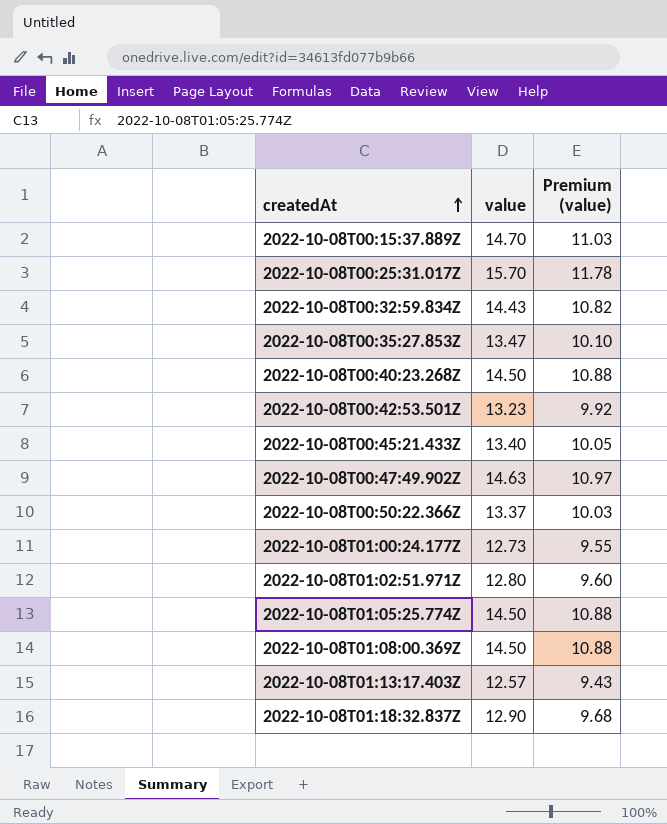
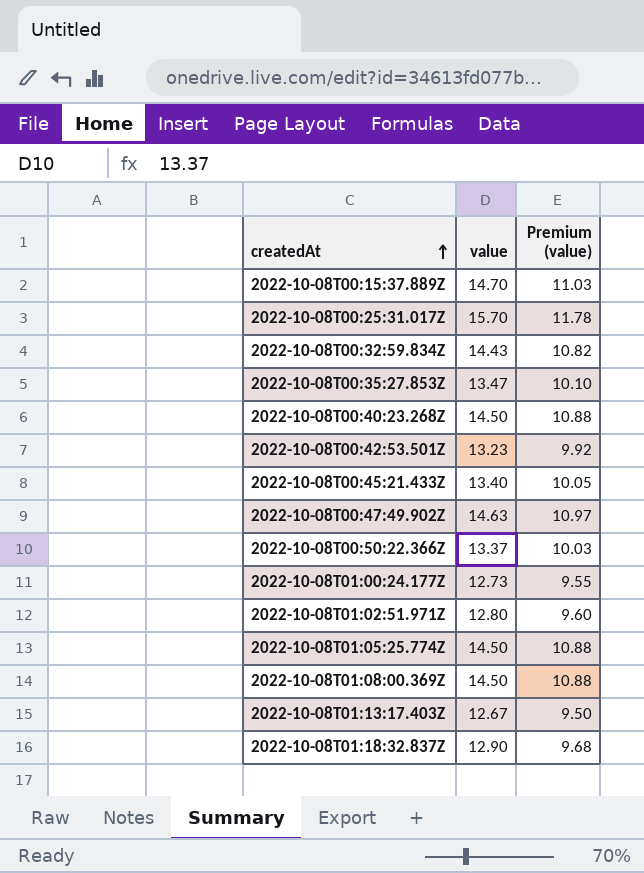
2022-10-08T01:13:17.403Z | value: 12.57 -> 12.67
2022-10-08T01:13:17.403Z | Premium (value): 9.43 -> 9.50

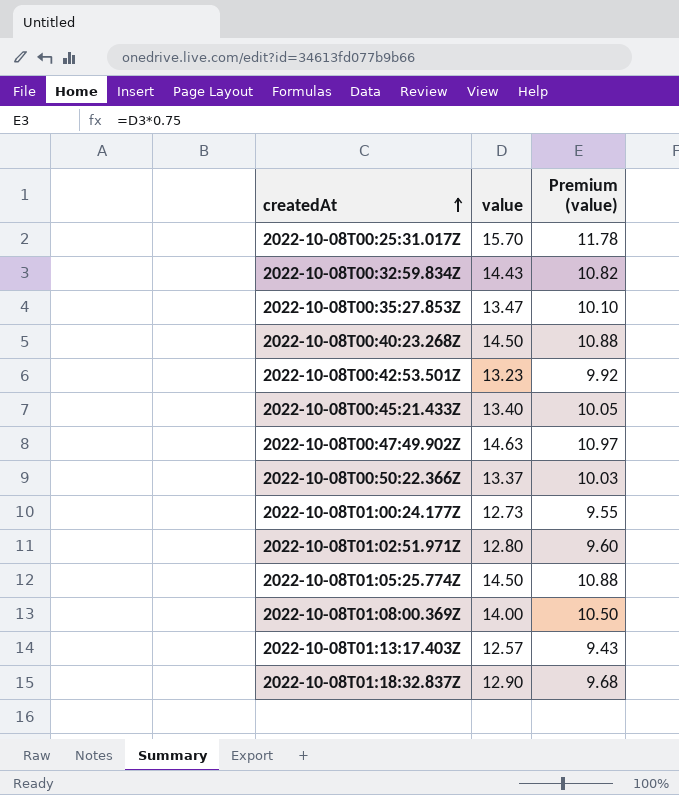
row 2022-10-08T00:15:37.889Z: 14.70 | 11.03 -> none
2022-10-08T01:08:00.369Z | value: 14.50 -> 14.00
2022-10-08T01:08:00.369Z | Premium (value): 10.88 -> 10.50
2022-10-08T01:13:17.403Z | value: 12.67 -> 12.57
2022-10-08T01:13:17.403Z | Premium (value): 9.50 -> 9.43

